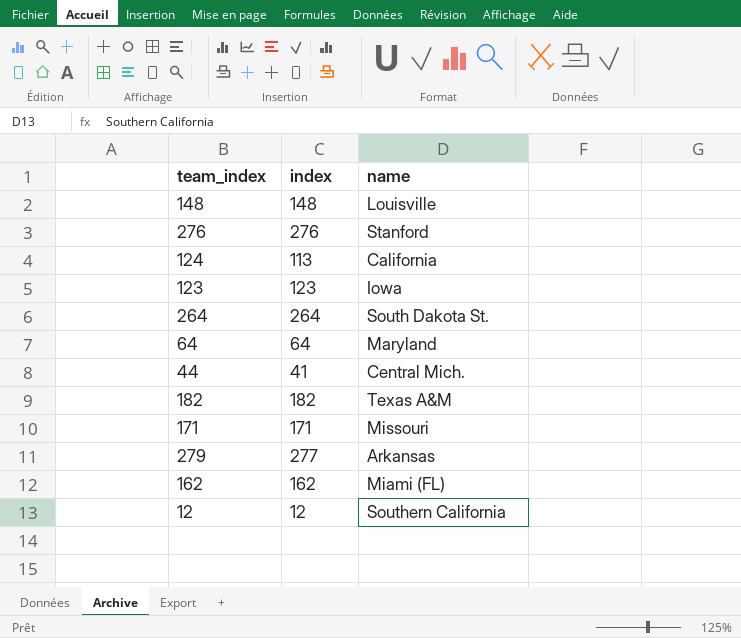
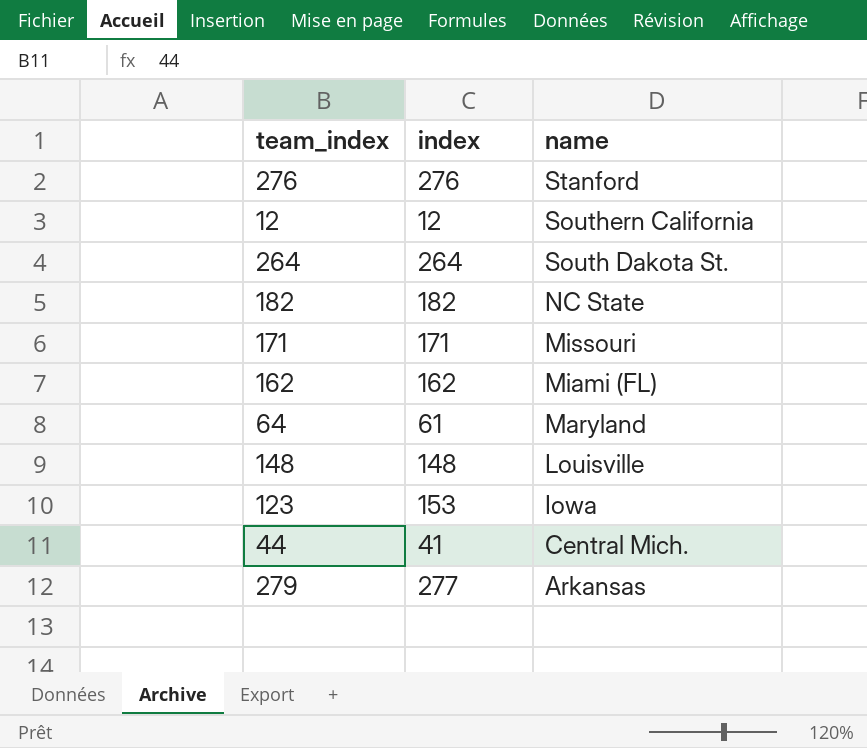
row order: none -> name descending
row 124: 113 | California -> none
182 | name: Texas A&M -> NC State
64 | index: 64 -> 61
123 | index: 123 -> 153

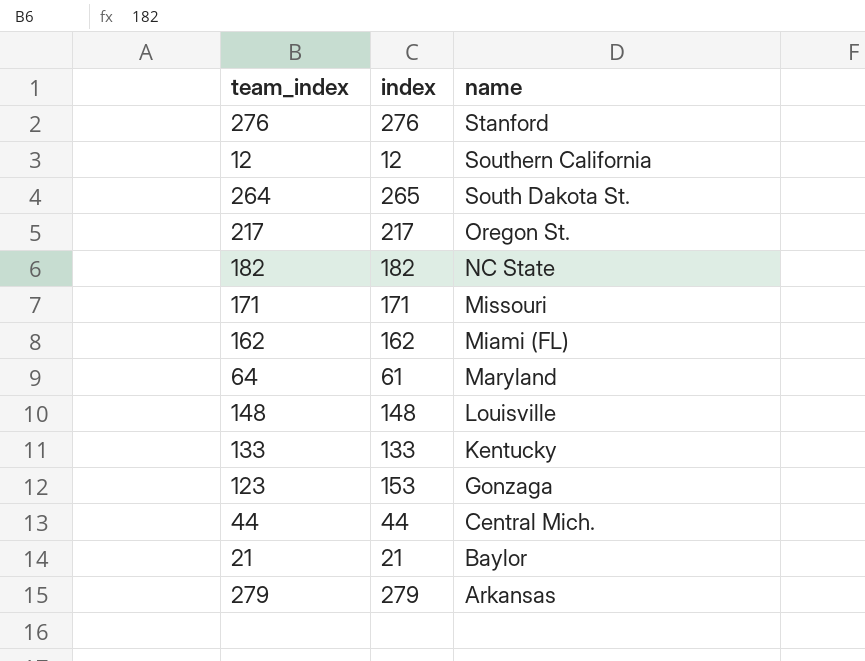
264 | index: 264 -> 265
row 217: none -> 217 | Oregon St.
row 133: none -> 133 | Kentucky
123 | name: Iowa -> Gonzaga
44 | index: 41 -> 44
row 21: none -> 21 | Baylor
279 | index: 277 -> 279

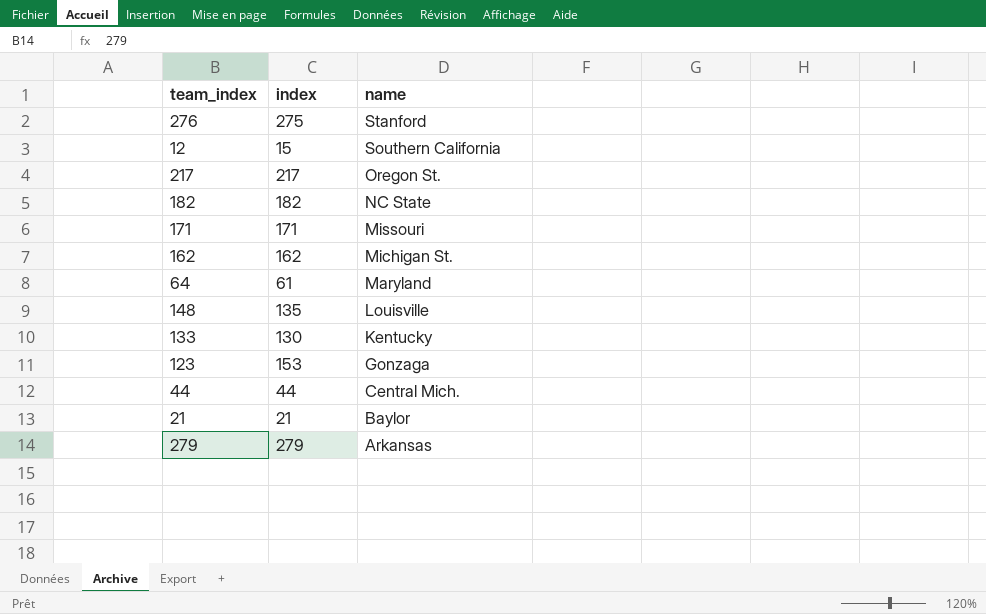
row 264: 265 | South Dakota St. -> none
276 | index: 276 -> 275
12 | index: 12 -> 15
162 | name: Miami (FL) -> Michigan St.
148 | index: 148 -> 135
133 | index: 133 -> 130

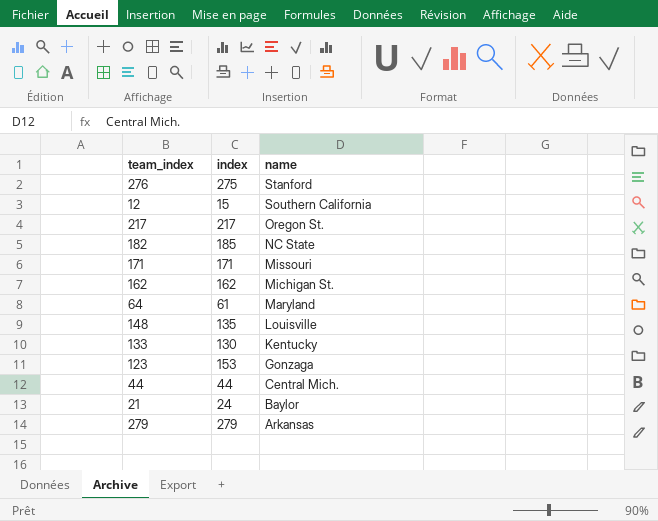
182 | index: 182 -> 185
21 | index: 21 -> 24

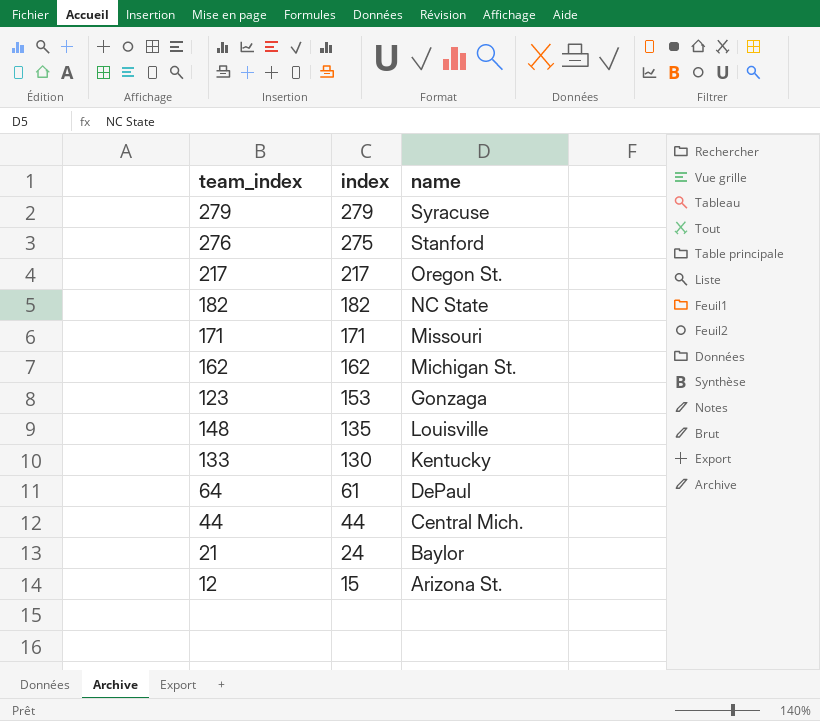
row order: name descending -> index descending
279 | name: Arkansas -> Syracuse
182 | index: 185 -> 182
64 | name: Maryland -> DePaul
12 | name: Southern California -> Arizona St.

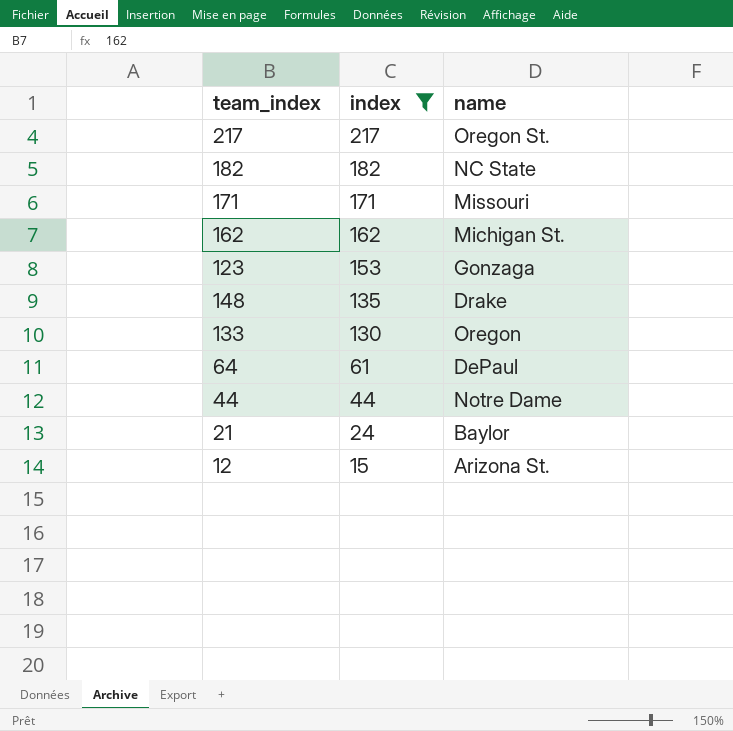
filter: none -> index <= 217
148 | name: Louisville -> Drake
133 | name: Kentucky -> Oregon
44 | name: Central Mich. -> Notre Dame

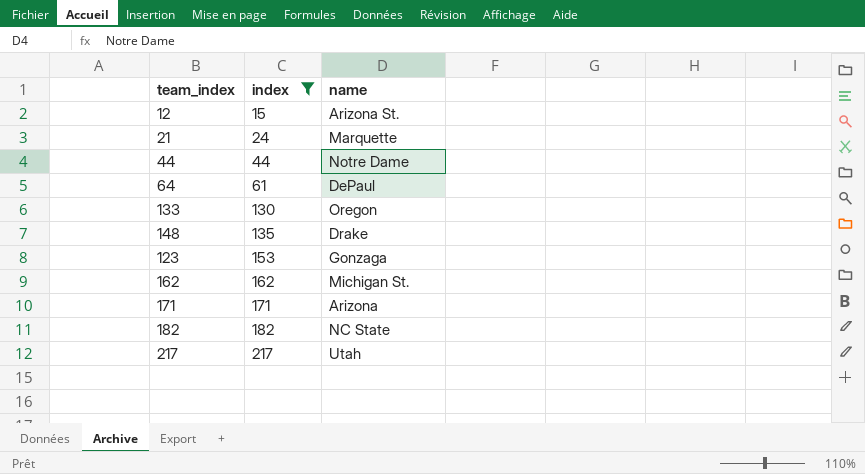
row order: index descending -> index ascending
21 | name: Baylor -> Marquette
171 | name: Missouri -> Arizona
217 | name: Oregon St. -> Utah

